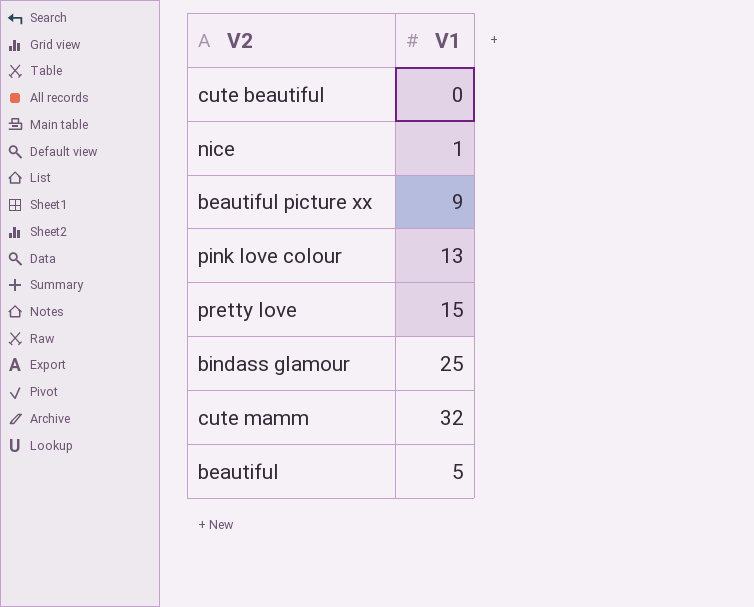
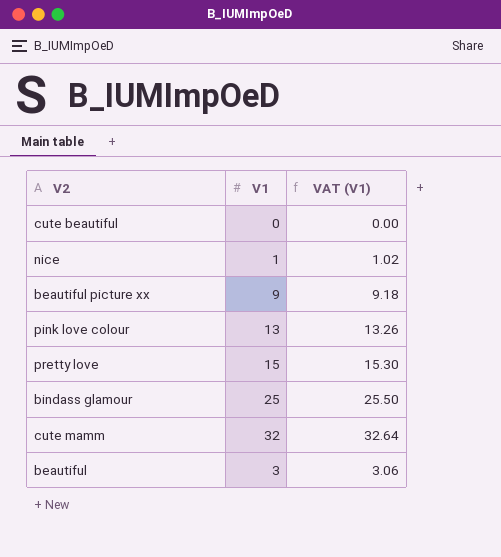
column VAT (V1) | formula: none -> [V1] * 1.02
beautiful | V1: 5 -> 3

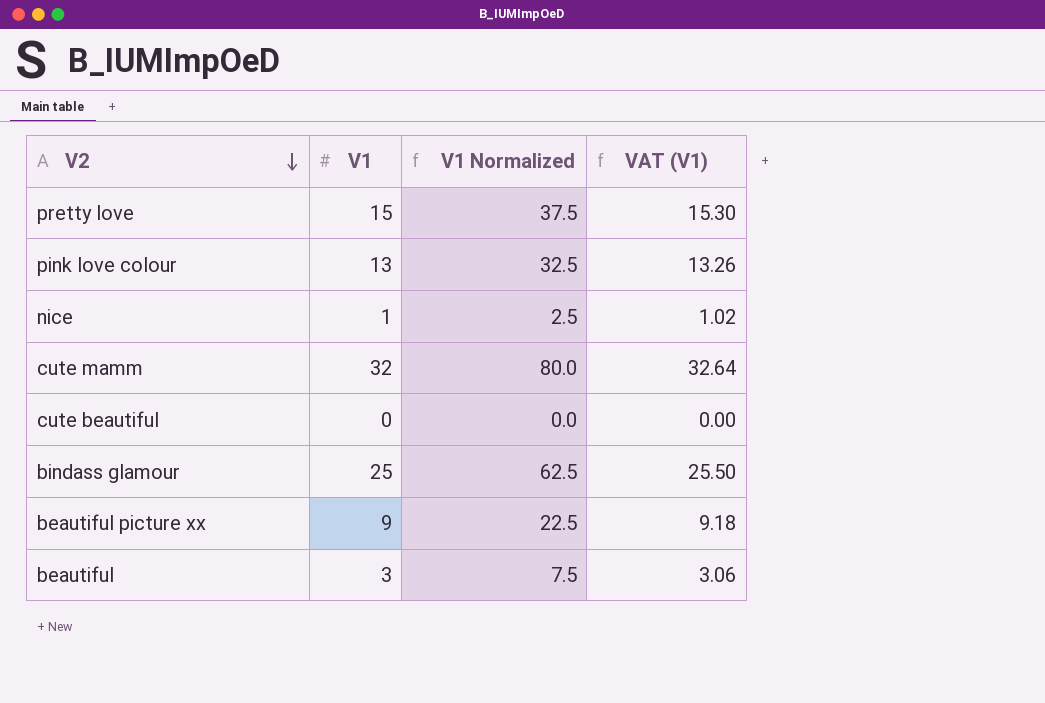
row order: none -> V2 descending
column V1 Normalized | formula: none -> [V1] * 2.5

